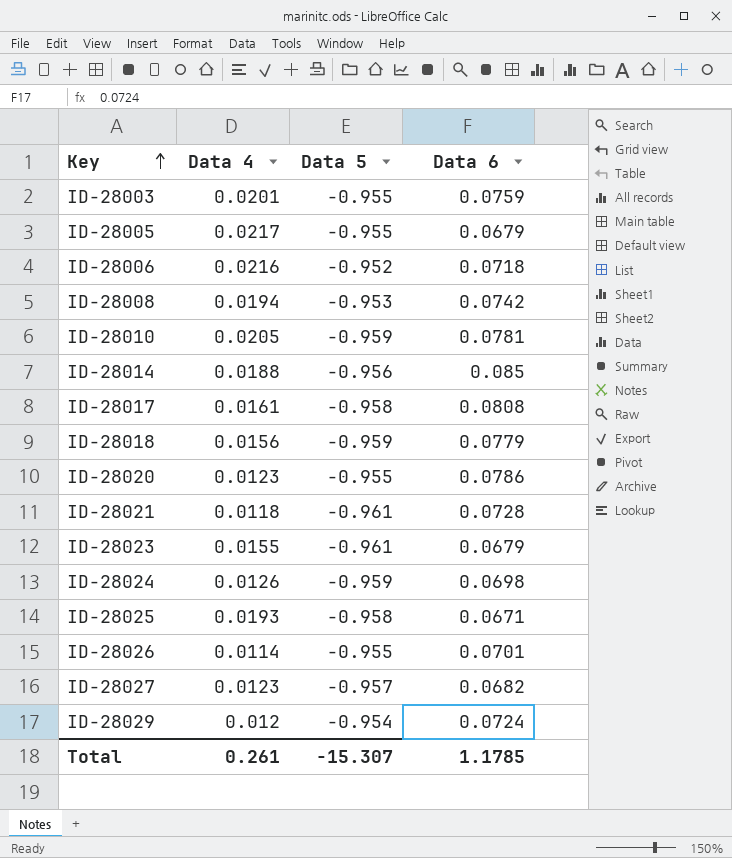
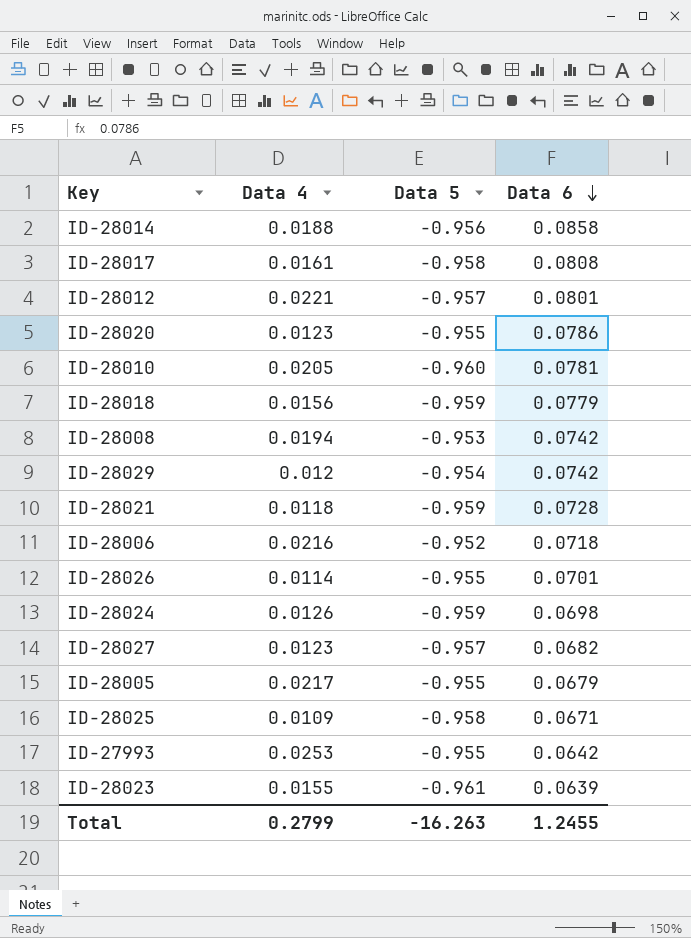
row order: Key ascending -> Data 6 descending
row ID-28003: 0.0201 | -0.955 | 0.0759 -> none
ID-28014 | Data 6: 0.085 -> 0.0858
row ID-28012: none -> 0.0221 | -0.957 | 0.0801
ID-28010 | Data 5: -0.959 -> -0.960
ID-28029 | Data 6: 0.0724 -> 0.0742
ID-28021 | Data 5: -0.961 -> -0.959
ID-28025 | Data 4: 0.0193 -> 0.0109
row ID-27993: none -> 0.0253 | -0.955 | 0.0642
ID-28023 | Data 6: 0.0679 -> 0.0639
Total | Data 4: 0.261 -> 0.2799
Total | Data 5: -15.307 -> -16.263
Total | Data 6: 1.1785 -> 1.2455

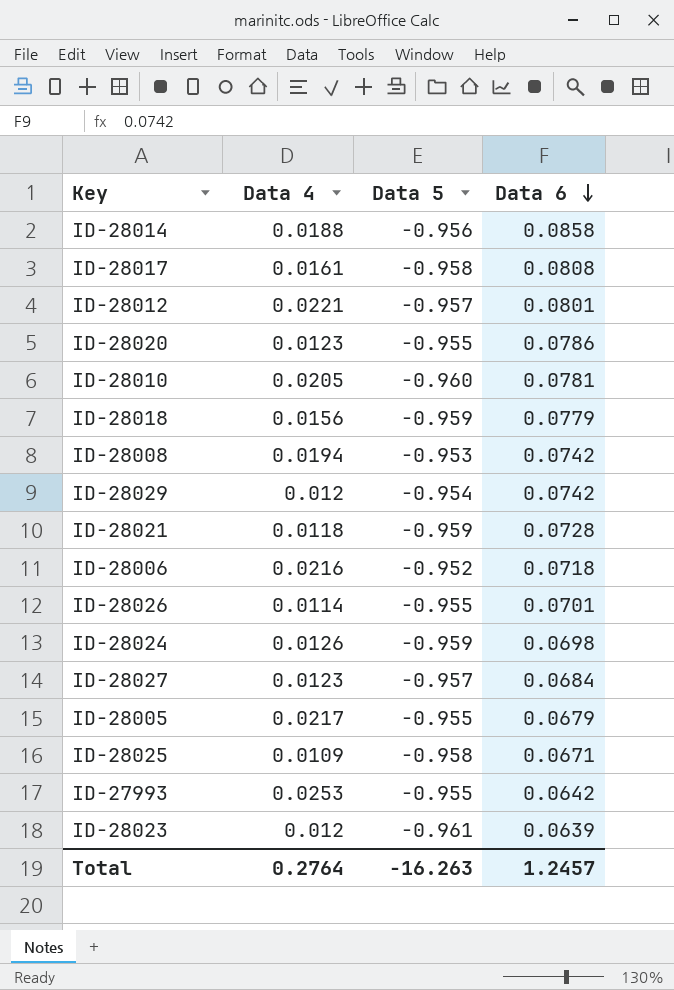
ID-28027 | Data 6: 0.0682 -> 0.0684
ID-28023 | Data 4: 0.0155 -> 0.012
Total | Data 4: 0.2799 -> 0.2764
Total | Data 6: 1.2455 -> 1.2457

